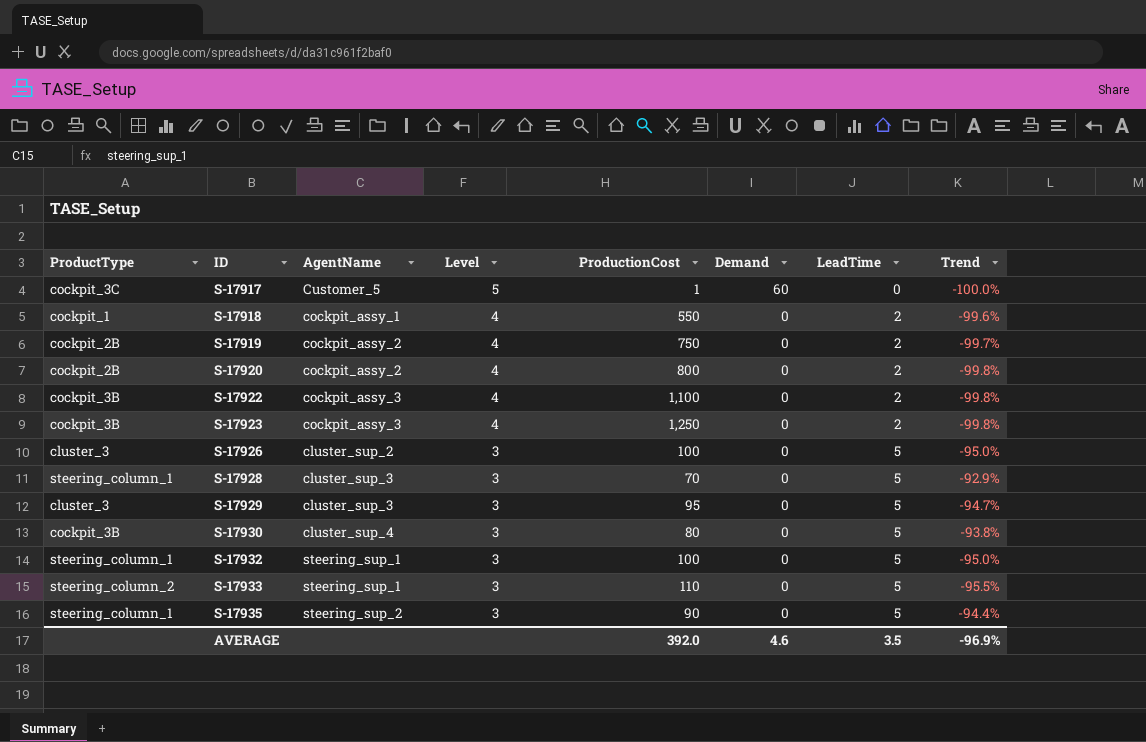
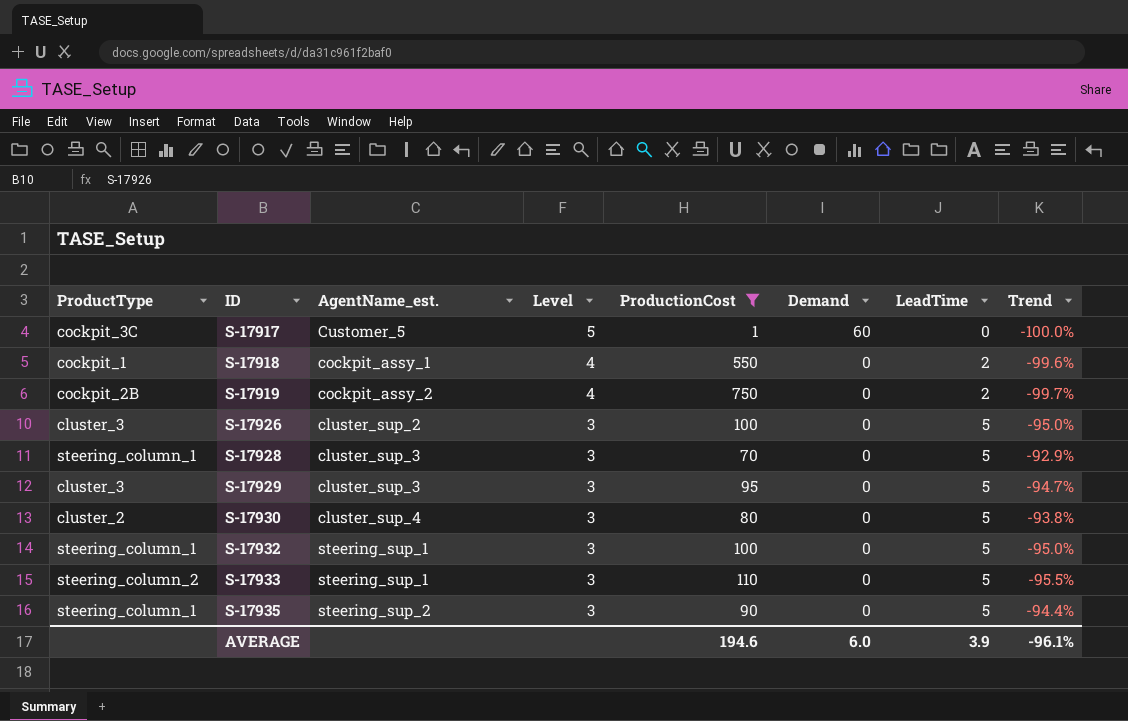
filter: none -> ProductionCost <= 750
column name: AgentName -> AgentName_est.
S-17930 | ProductType: cockpit_3B -> cluster_2
AVERAGE | ProductionCost: 392.0 -> 194.6
AVERAGE | Demand: 4.6 -> 6.0
AVERAGE | LeadTime: 3.5 -> 3.9
AVERAGE | Trend: -96.9% -> -96.1%

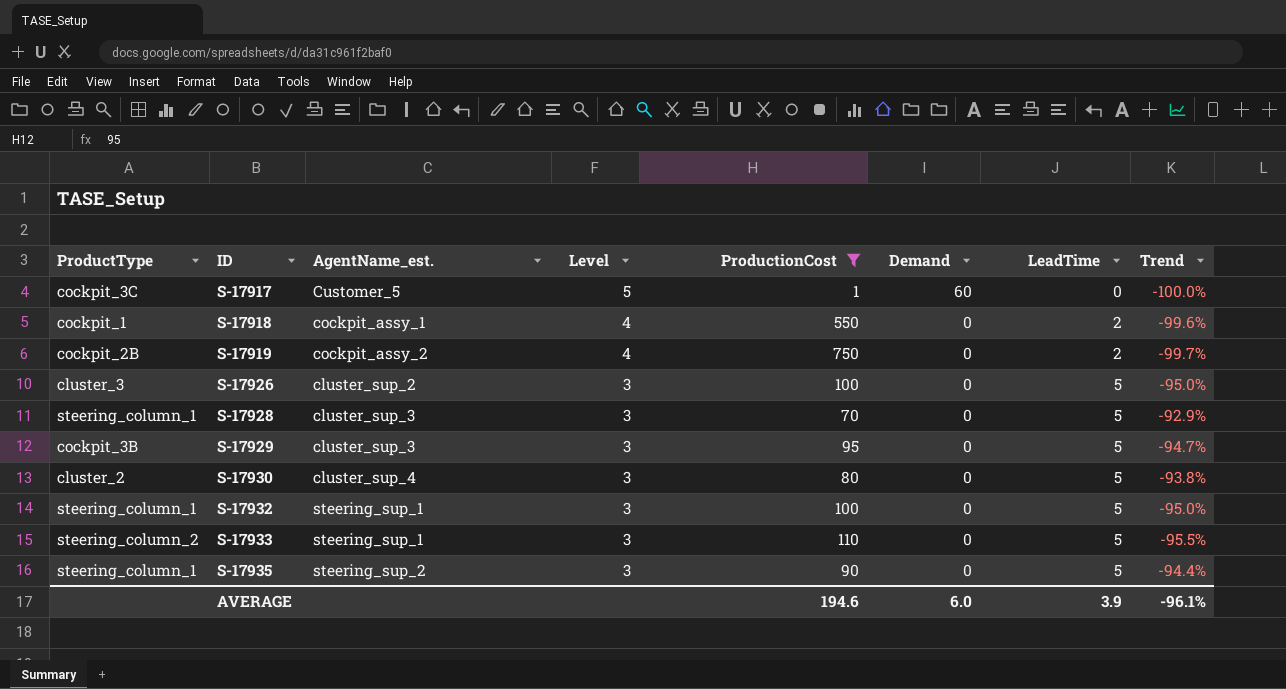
S-17929 | ProductType: cluster_3 -> cockpit_3B

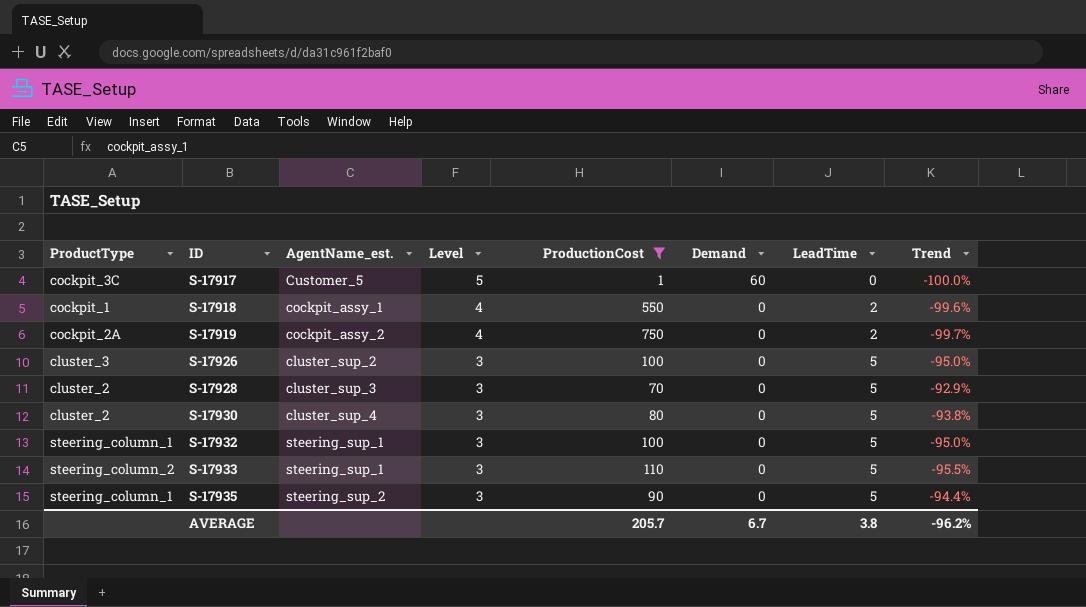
row S-17929: cockpit_3B | cluster_sup_3 | 3 | 95 | 0 | 5 | -94.7% -> none
S-17919 | ProductType: cockpit_2B -> cockpit_2A
S-17928 | ProductType: steering_column_1 -> cluster_2
AVERAGE | ProductionCost: 194.6 -> 205.7
AVERAGE | Demand: 6.0 -> 6.7
AVERAGE | LeadTime: 3.9 -> 3.8
AVERAGE | Trend: -96.1% -> -96.2%

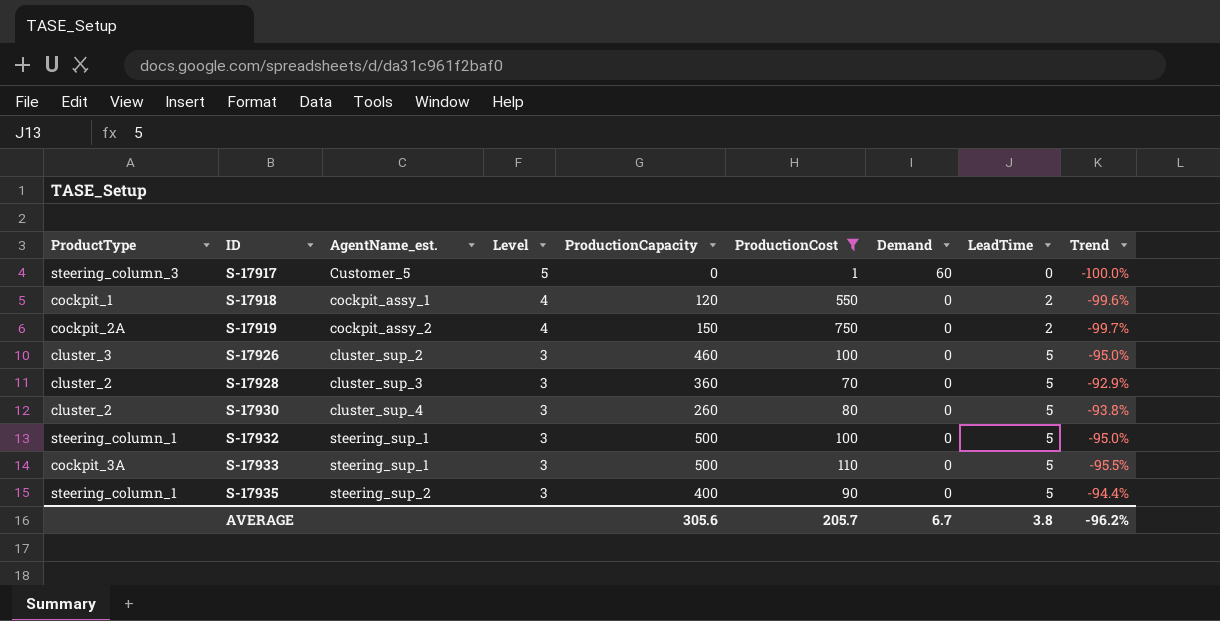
column ProductionCapacity | position: none -> 5
S-17917 | ProductType: cockpit_3C -> steering_column_3
S-17933 | ProductType: steering_column_2 -> cockpit_3A

